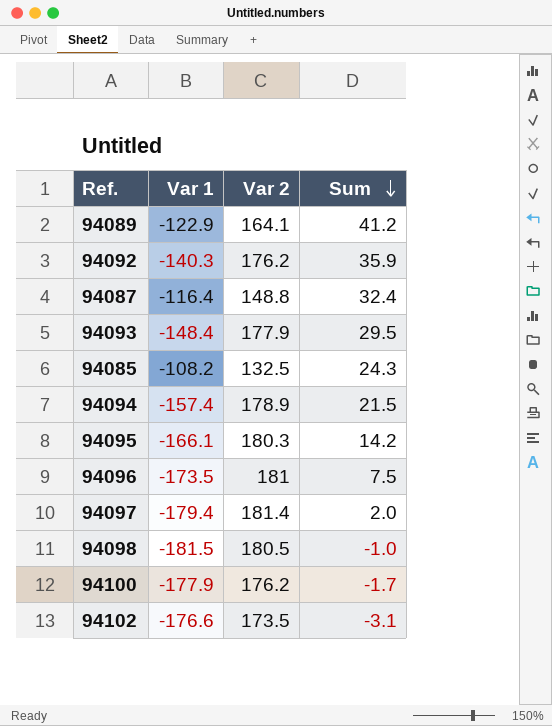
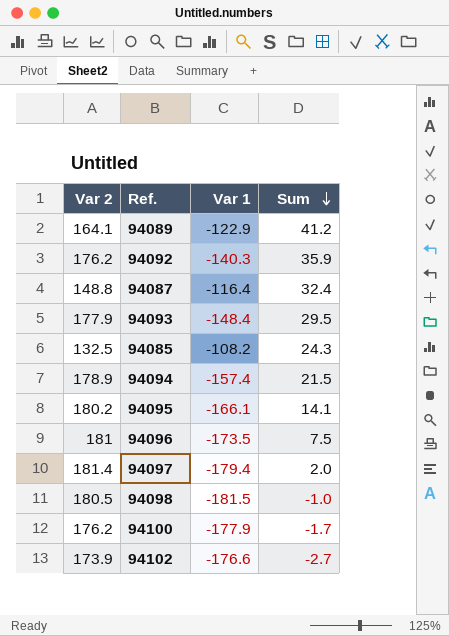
column Var 2 | position: 3 -> 1
94095 | Var 2: 180.3 -> 180.2
94095 | Sum: 14.2 -> 14.1
94102 | Var 2: 173.5 -> 173.9
94102 | Sum: -3.1 -> -2.7

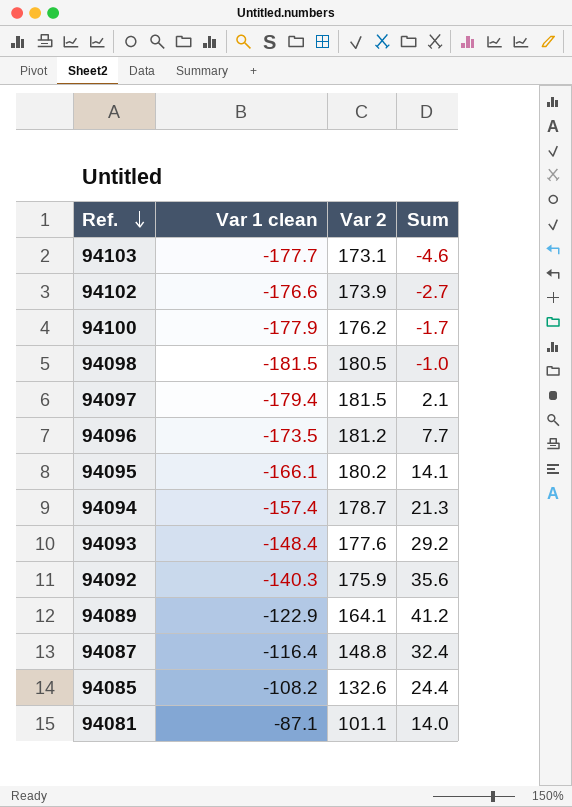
row order: Sum descending -> Ref. descending
column name: Var 1 -> Var 1 clean
column Var 2 | position: 1 -> 3
row 94103: none -> -177.7 | 173.1 | -4.6
94097 | Var 2: 181.4 -> 181.5
94097 | Sum: 2.0 -> 2.1
94096 | Var 2: 181 -> 181.2
94096 | Sum: 7.5 -> 7.7
94094 | Var 2: 178.9 -> 178.7
94094 | Sum: 21.5 -> 21.3
94093 | Var 2: 177.9 -> 177.6
94093 | Sum: 29.5 -> 29.2
94092 | Var 2: 176.2 -> 175.9
94092 | Sum: 35.9 -> 35.6
94085 | Var 2: 132.5 -> 132.6
94085 | Sum: 24.3 -> 24.4
row 94081: none -> -87.1 | 101.1 | 14.0

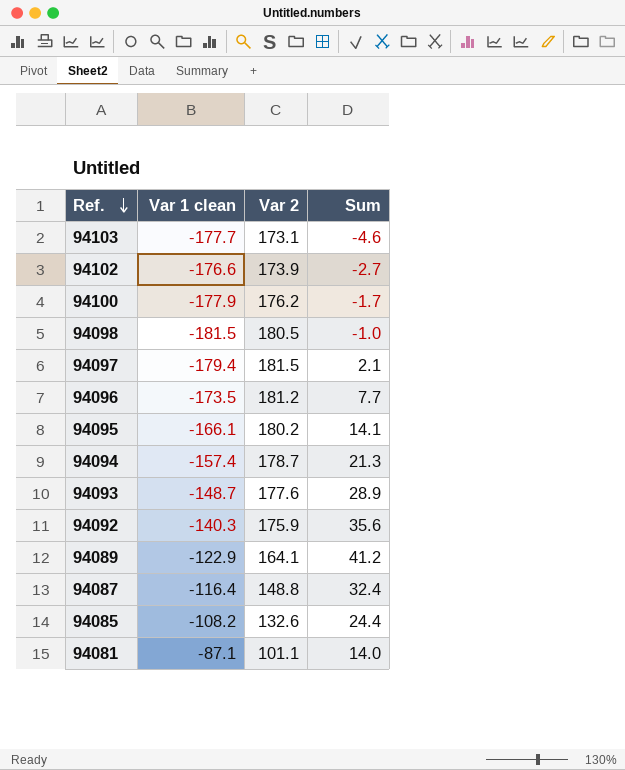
94093 | Var 1 clean: -148.4 -> -148.7
94093 | Sum: 29.2 -> 28.9

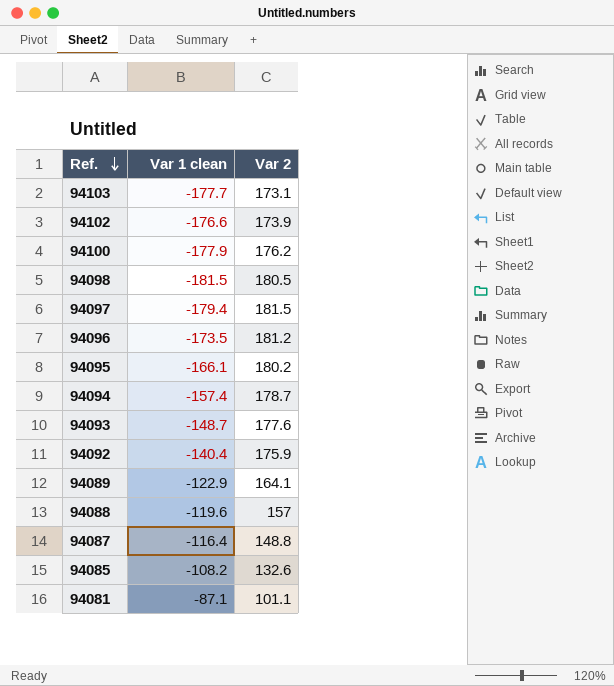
column Sum | formula: [Var 1 clean] + [Var 2] -> none
94092 | Var 1 clean: -140.3 -> -140.4
row 94088: none -> -119.6 | 157

